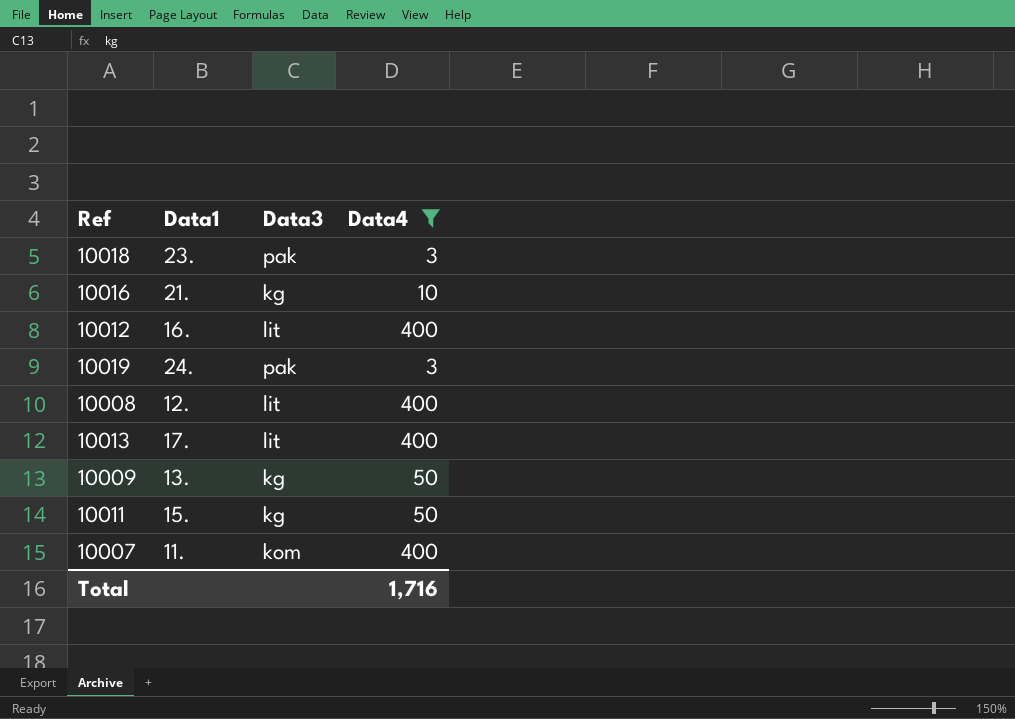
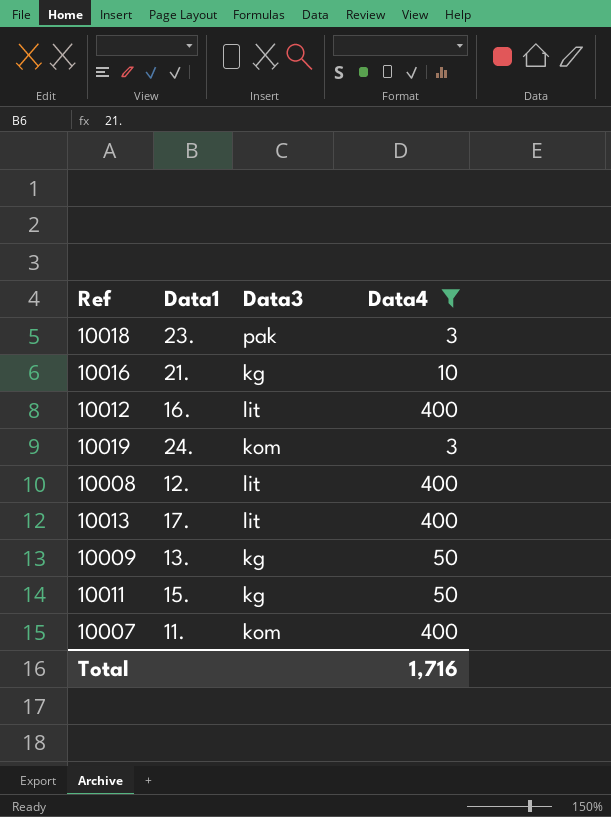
10019 | Data3: pak -> kom

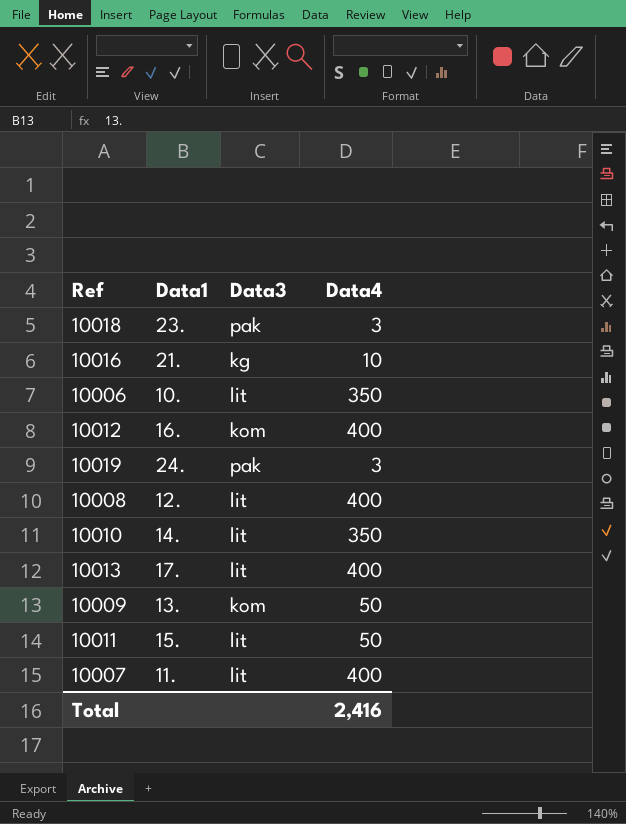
filter: Data4 != 350 -> none
10012 | Data3: lit -> kom
10019 | Data3: kom -> pak
10009 | Data3: kg -> kom
10011 | Data3: kg -> lit
10007 | Data3: kom -> lit
Total | Data4: 1,716 -> 2,416

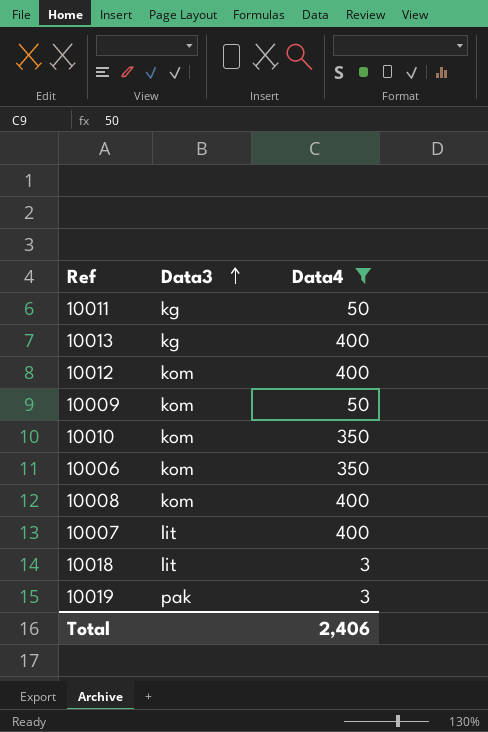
filter: none -> Data4 != 10
row order: none -> Data3 ascending
column Data1 | position: 2 -> none
10011 | Data3: lit -> kg
10013 | Data3: lit -> kg
10010 | Data3: lit -> kom
10006 | Data3: lit -> kom
10008 | Data3: lit -> kom
10018 | Data3: pak -> lit
Total | Data4: 2,416 -> 2,406

